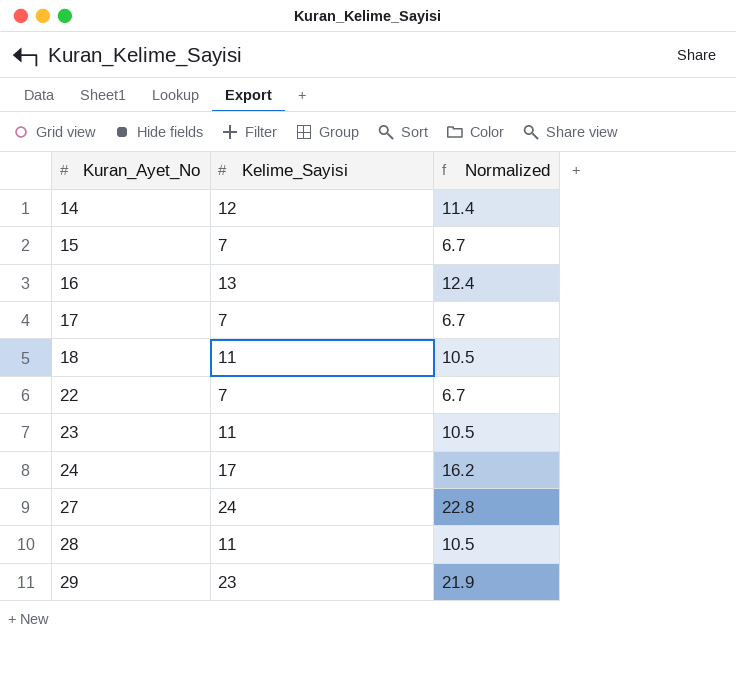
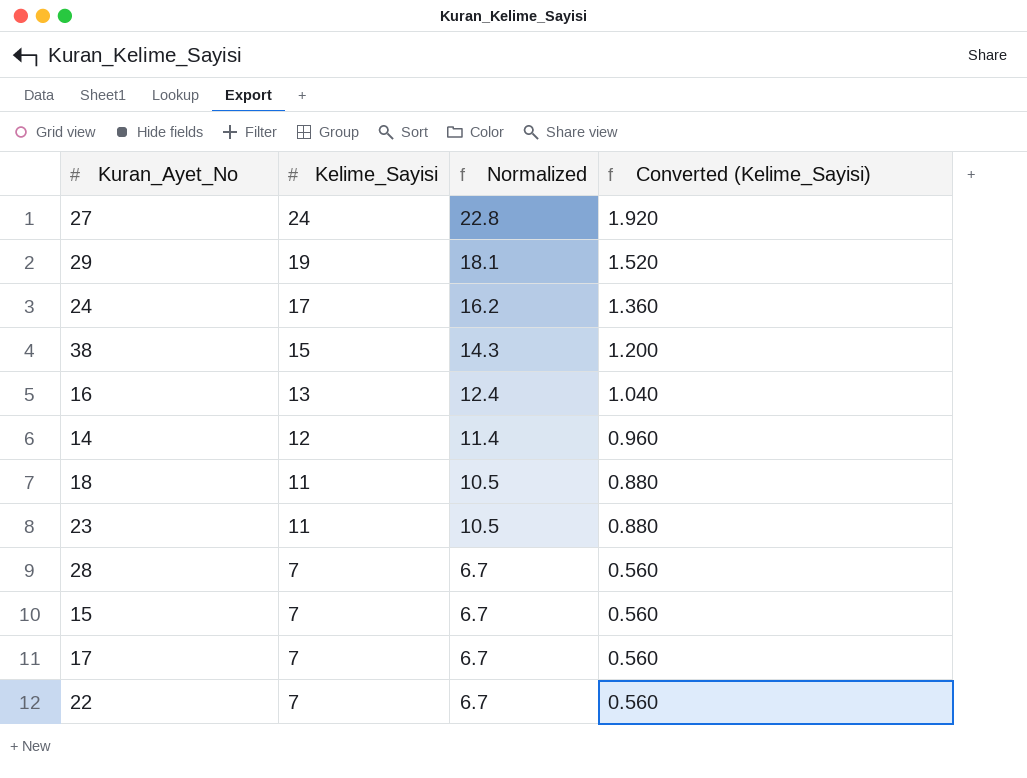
row order: Kuran_Ayet_No ascending -> Kelime_Sayisi descending
column Converted (Kelime_Sayisi) | formula: none -> [Kelime_Sayisi] * 0.08
29 | Kelime_Sayisi: 23 -> 19
29 | Normalized: 21.9 -> 18.1
row 38: none -> 15 | 14.3 | 1.200
28 | Kelime_Sayisi: 11 -> 7
28 | Normalized: 10.5 -> 6.7

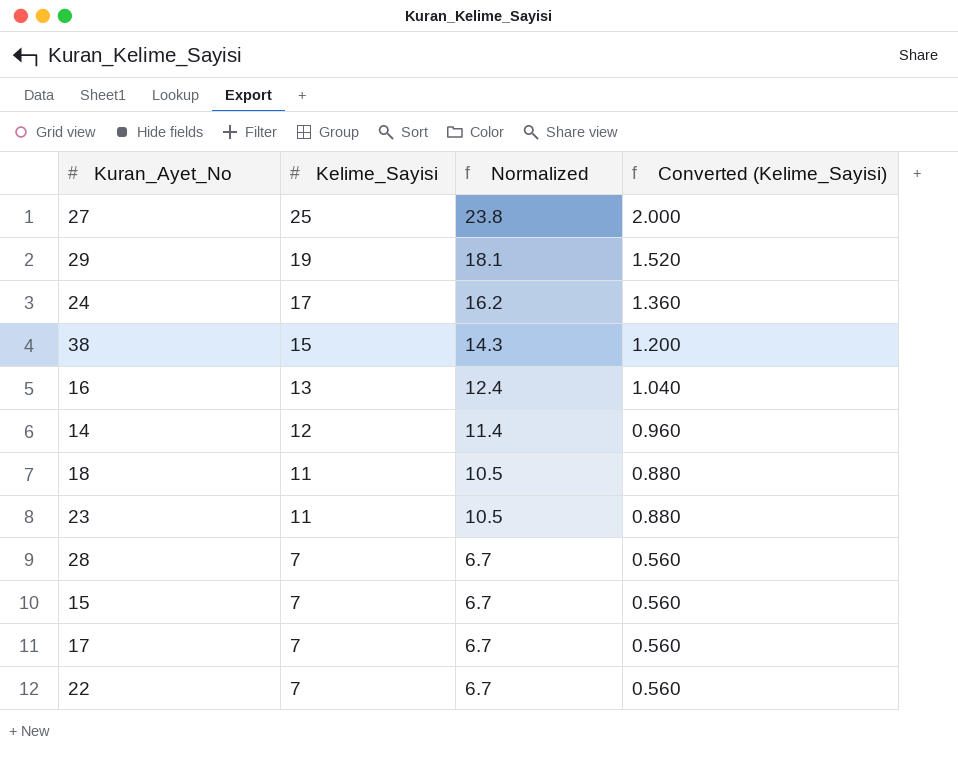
27 | Kelime_Sayisi: 24 -> 25
27 | Normalized: 22.8 -> 23.8
27 | Converted (Kelime_Sayisi): 1.920 -> 2.000

